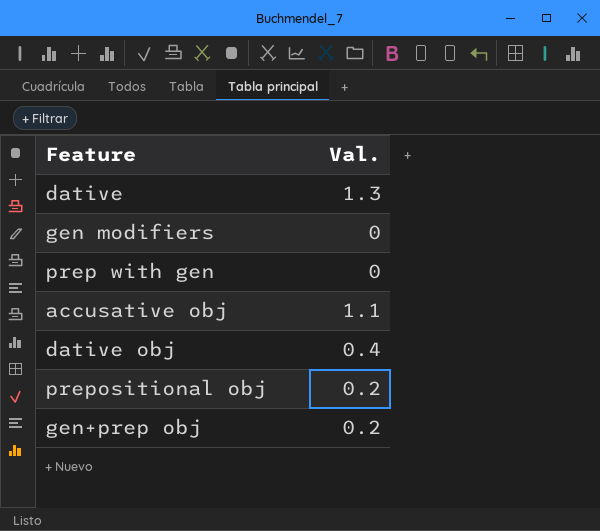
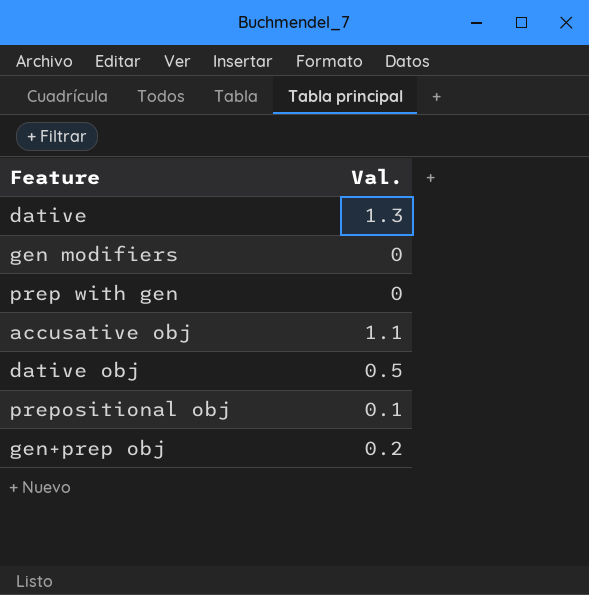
dative obj | Val.: 0.4 -> 0.5
prepositional obj | Val.: 0.2 -> 0.1

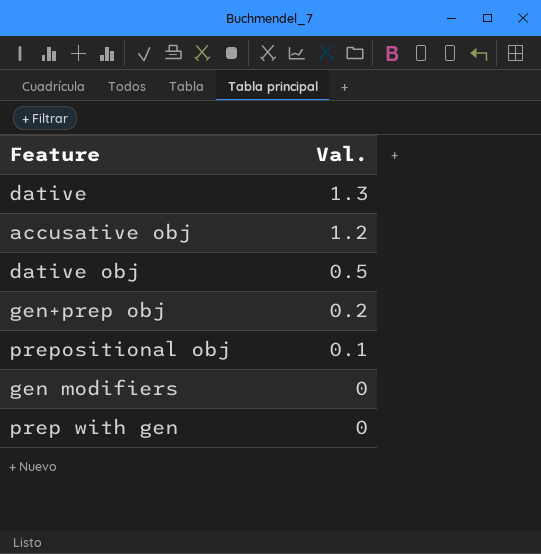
row order: none -> Val. descending
accusative obj | Val.: 1.1 -> 1.2

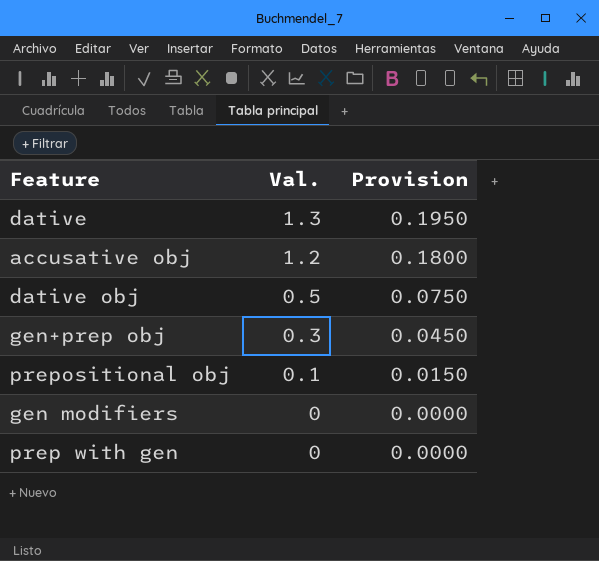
column Provision | formula: none -> [Val.] * 0.15
gen+prep obj | Val.: 0.2 -> 0.3

